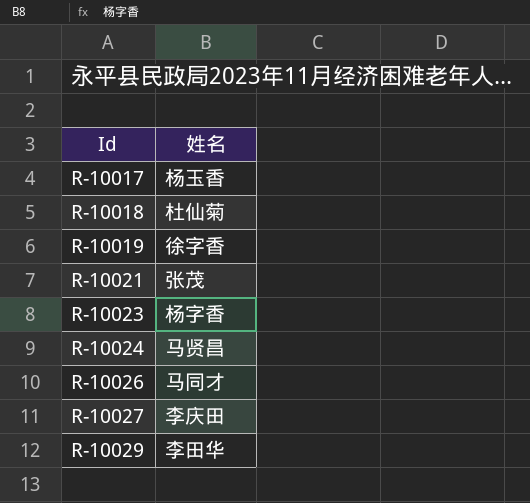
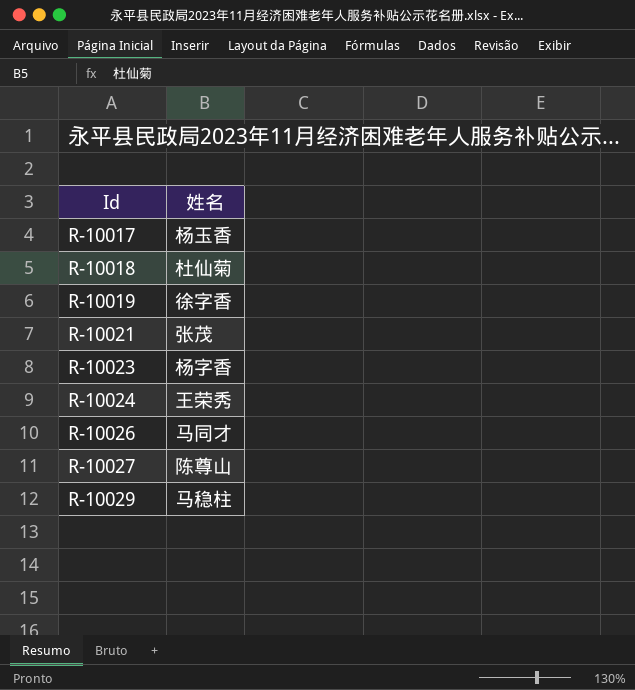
R-10024 | 姓名: 马贤昌 -> 王荣秀
R-10027 | 姓名: 李庆田 -> 陈尊山
R-10029 | 姓名: 李田华 -> 马稳柱

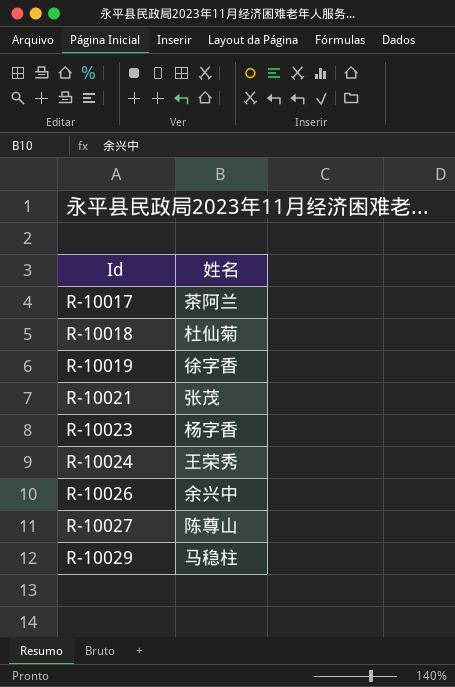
R-10017 | 姓名: 杨玉香 -> 茶阿兰
R-10026 | 姓名: 马同才 -> 余兴中

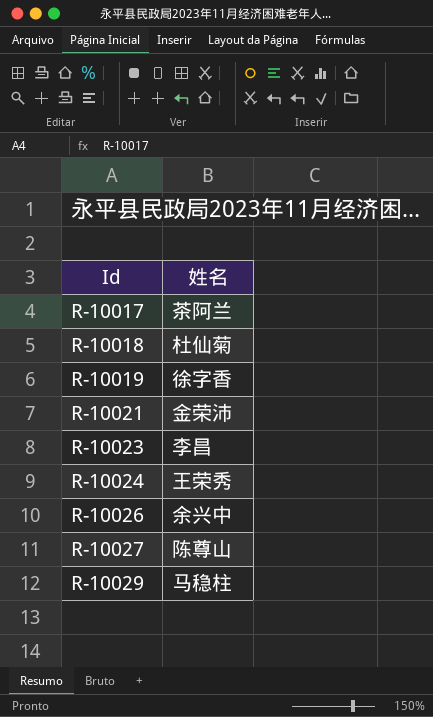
R-10021 | 姓名: 张茂 -> 金荣沛
R-10023 | 姓名: 杨字香 -> 李昌

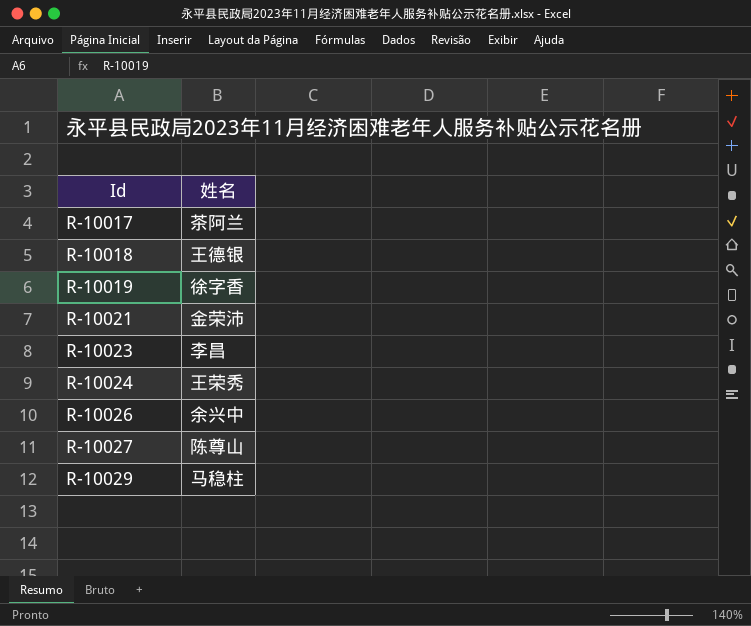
R-10018 | 姓名: 杜仙菊 -> 王德银

